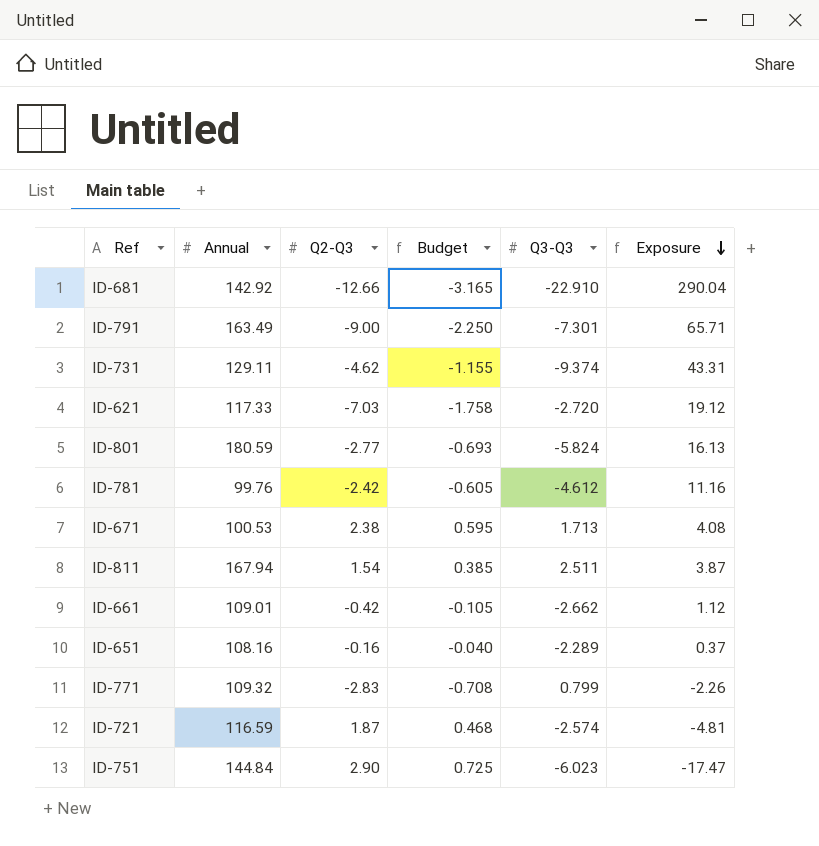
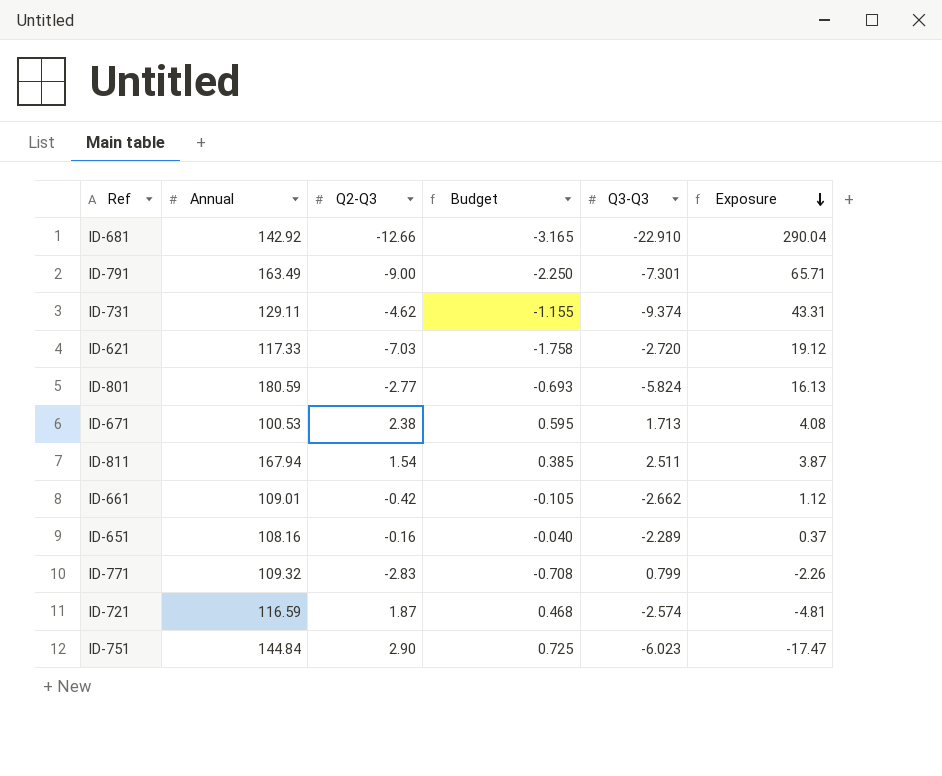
row ID-781: 99.76 | -2.42 | -0.605 | -4.612 | 11.16 -> none

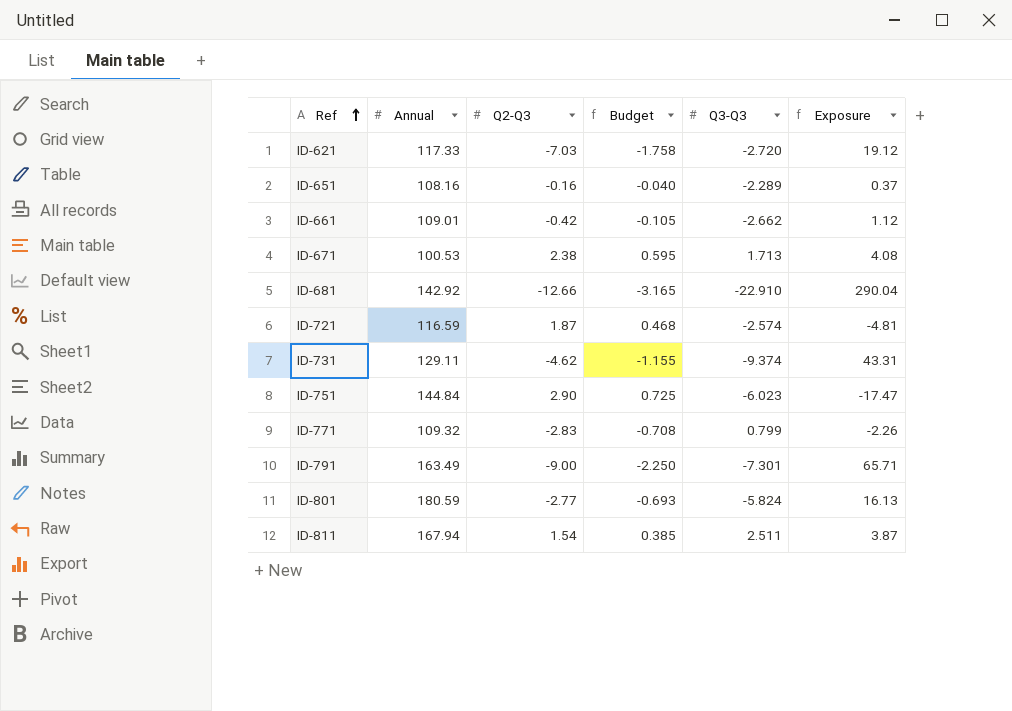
row order: Exposure descending -> Ref ascending

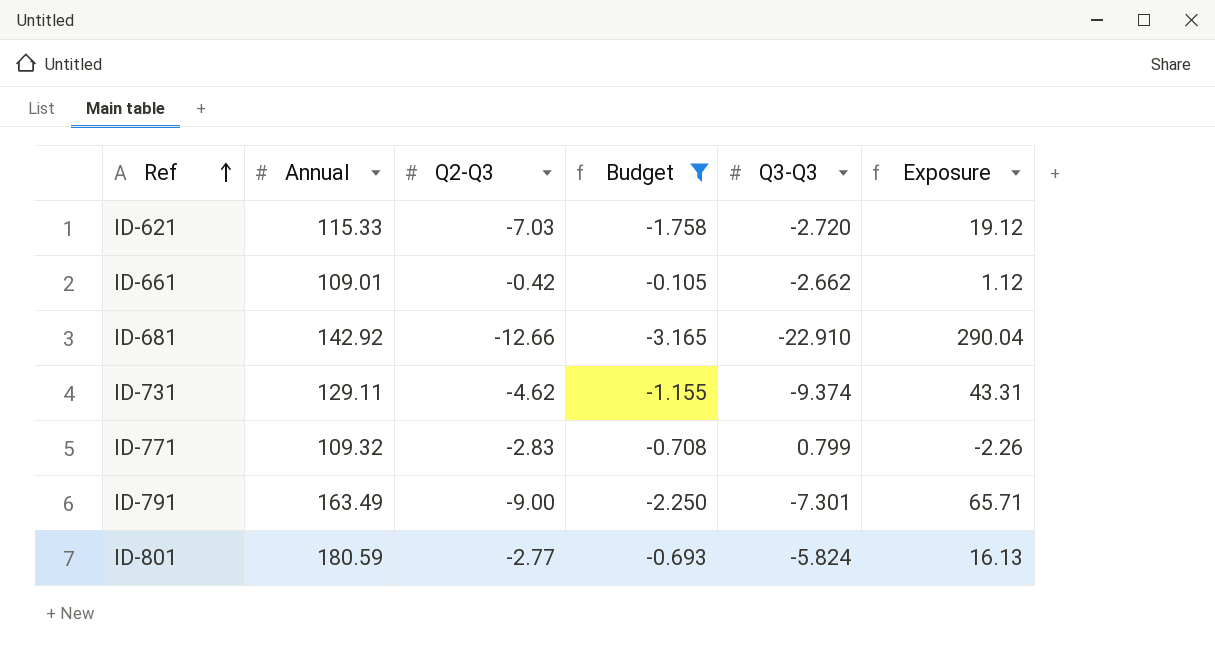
filter: none -> Budget <= -0.105
ID-621 | Annual: 117.33 -> 115.33

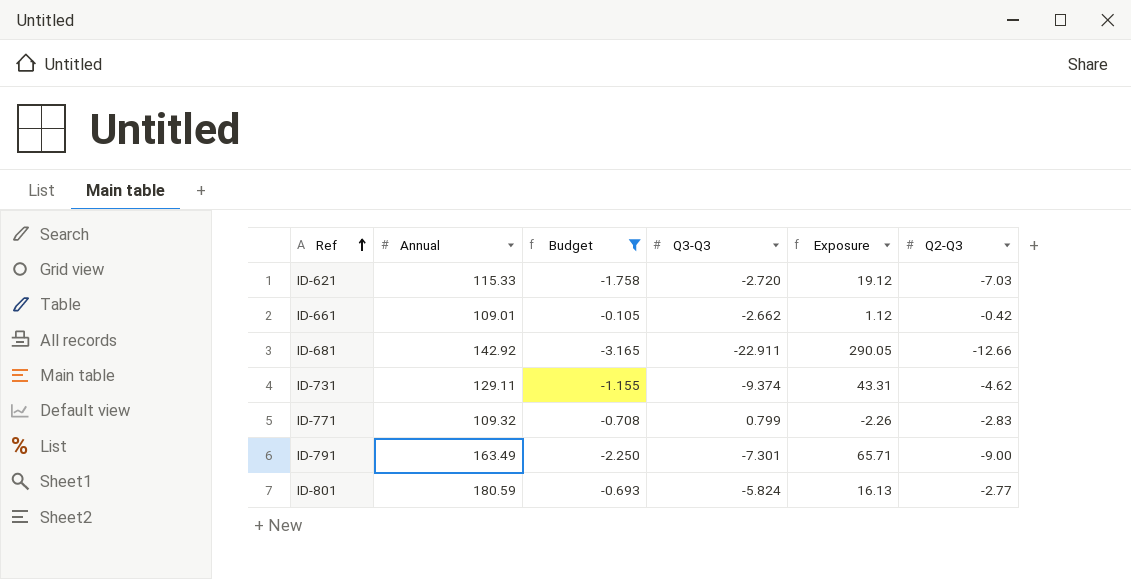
column Q2-Q3 | position: 3 -> 6
ID-681 | Q3-Q3: -22.910 -> -22.911
ID-681 | Exposure: 290.04 -> 290.05

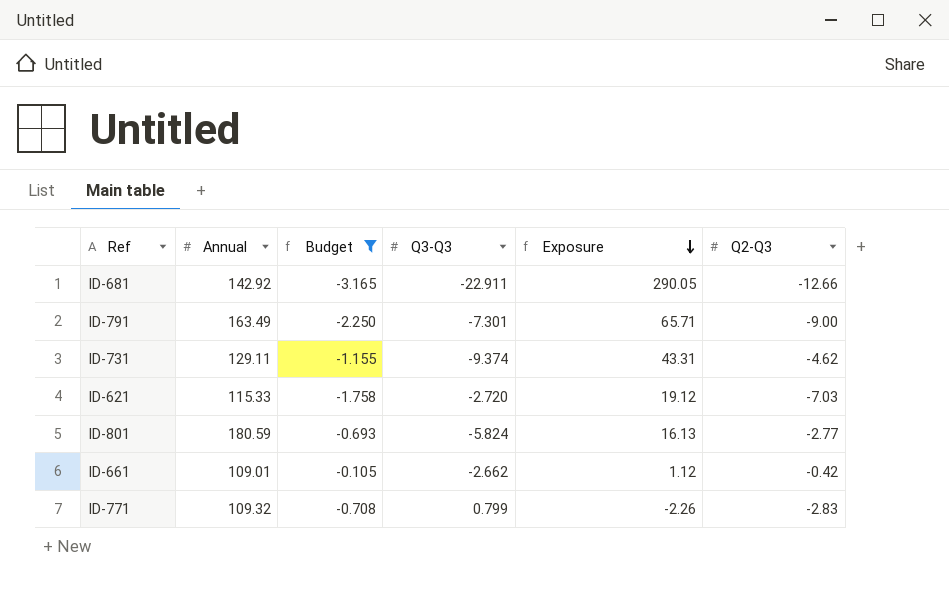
row order: Ref ascending -> Exposure descending

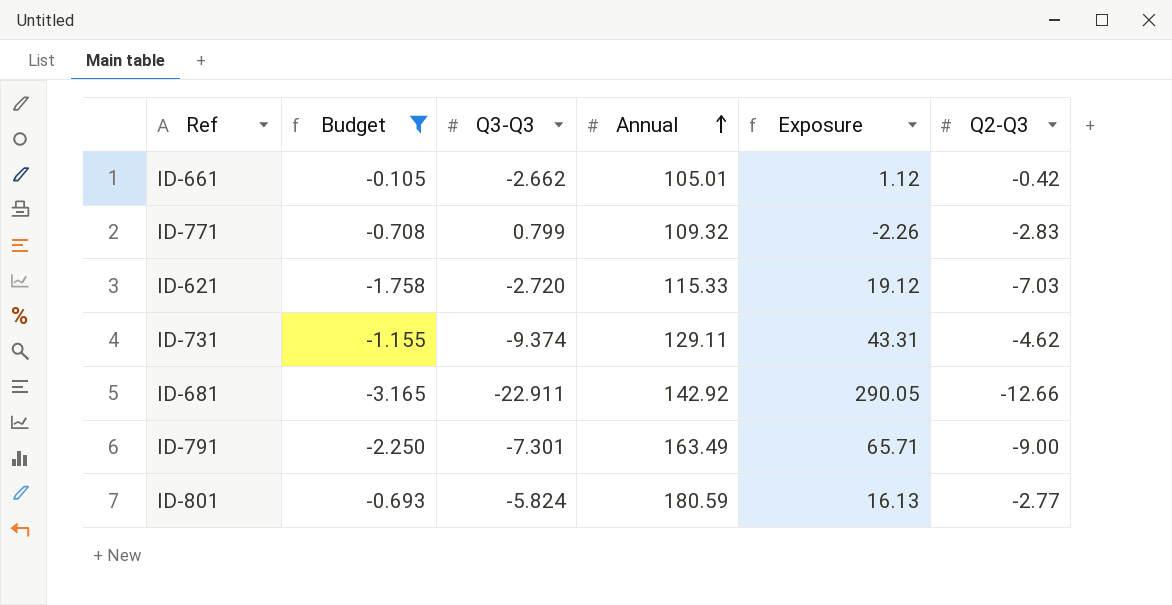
row order: Exposure descending -> Annual ascending
column Annual | position: 2 -> 4
ID-661 | Annual: 109.01 -> 105.01

